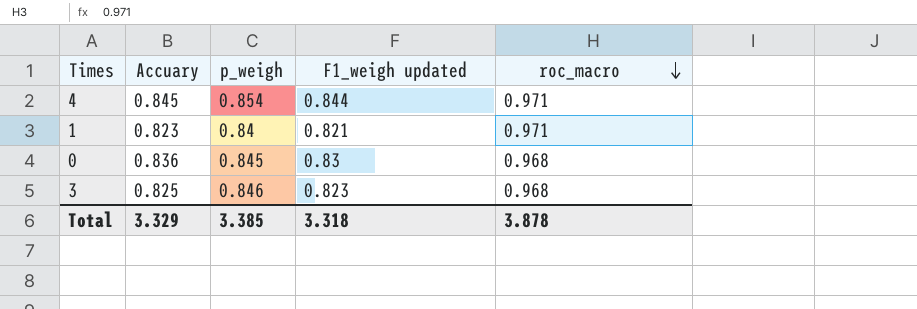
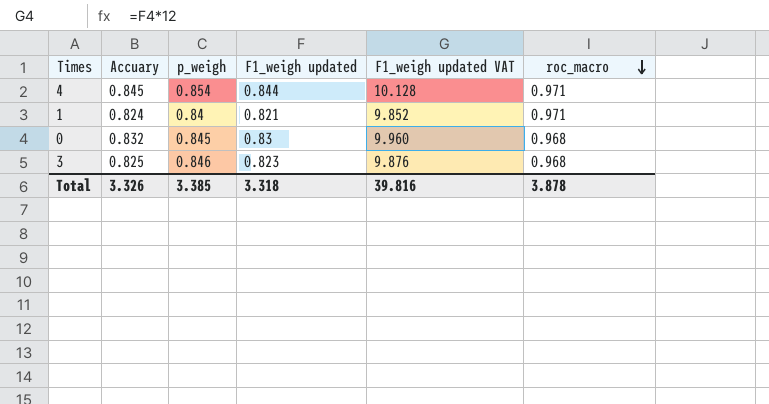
column F1_weigh updated VAT | formula: none -> [F1_weigh updated] * 12
1 | Accuary: 0.823 -> 0.824
0 | Accuary: 0.836 -> 0.832
Total | Accuary: 3.329 -> 3.326

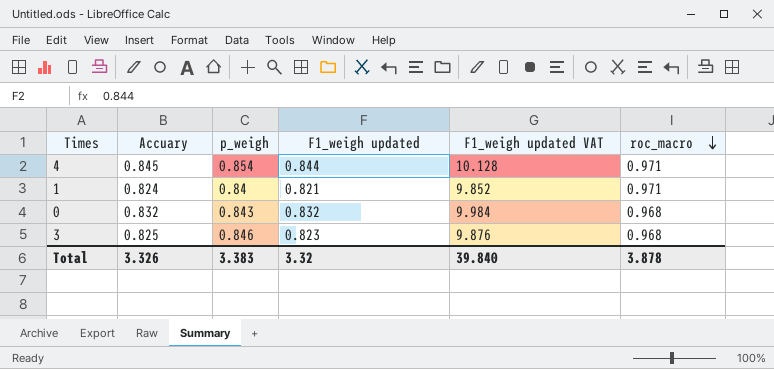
0 | p_weigh: 0.845 -> 0.843
0 | F1_weigh updated: 0.83 -> 0.832
0 | F1_weigh updated VAT: 9.960 -> 9.984
Total | p_weigh: 3.385 -> 3.383
Total | F1_weigh updated: 3.318 -> 3.32
Total | F1_weigh updated VAT: 39.816 -> 39.840

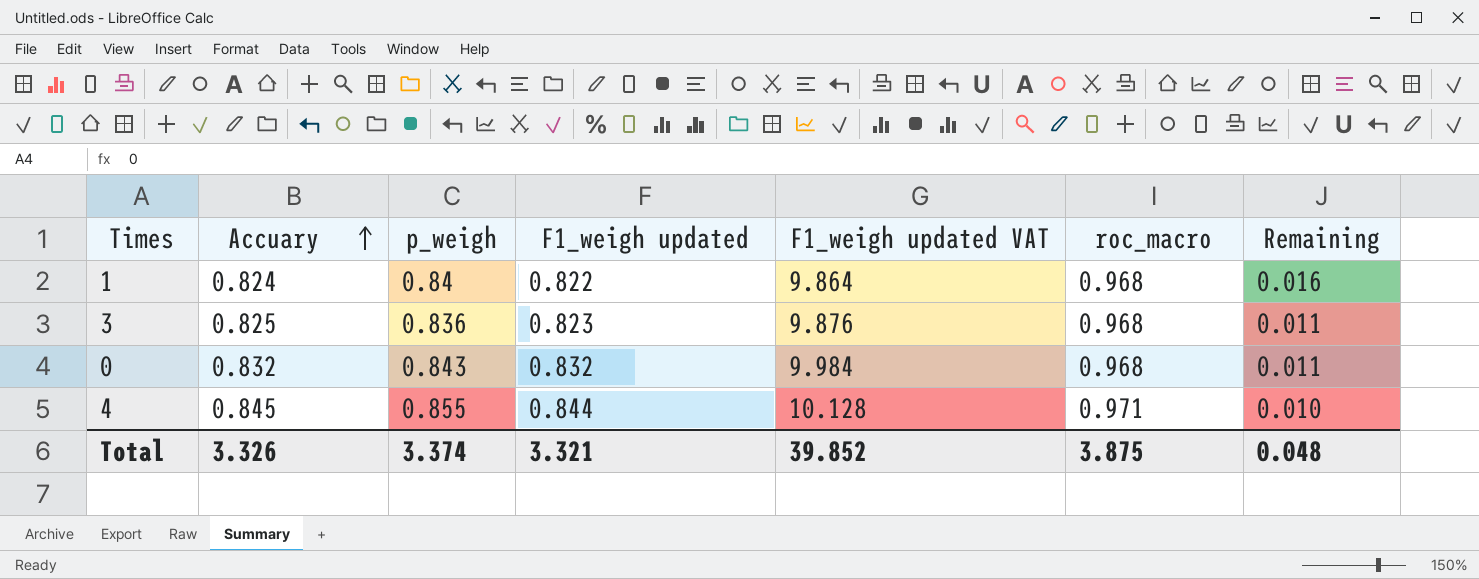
row order: roc_macro descending -> Accuary ascending
column Remaining | formula: none -> [p_weigh] - [Accuary]
1 | F1_weigh updated: 0.821 -> 0.822
1 | F1_weigh updated VAT: 9.852 -> 9.864
1 | roc_macro: 0.971 -> 0.968
3 | p_weigh: 0.846 -> 0.836
4 | p_weigh: 0.854 -> 0.855
Total | p_weigh: 3.383 -> 3.374
Total | F1_weigh updated: 3.32 -> 3.321
Total | F1_weigh updated VAT: 39.840 -> 39.852
Total | roc_macro: 3.878 -> 3.875

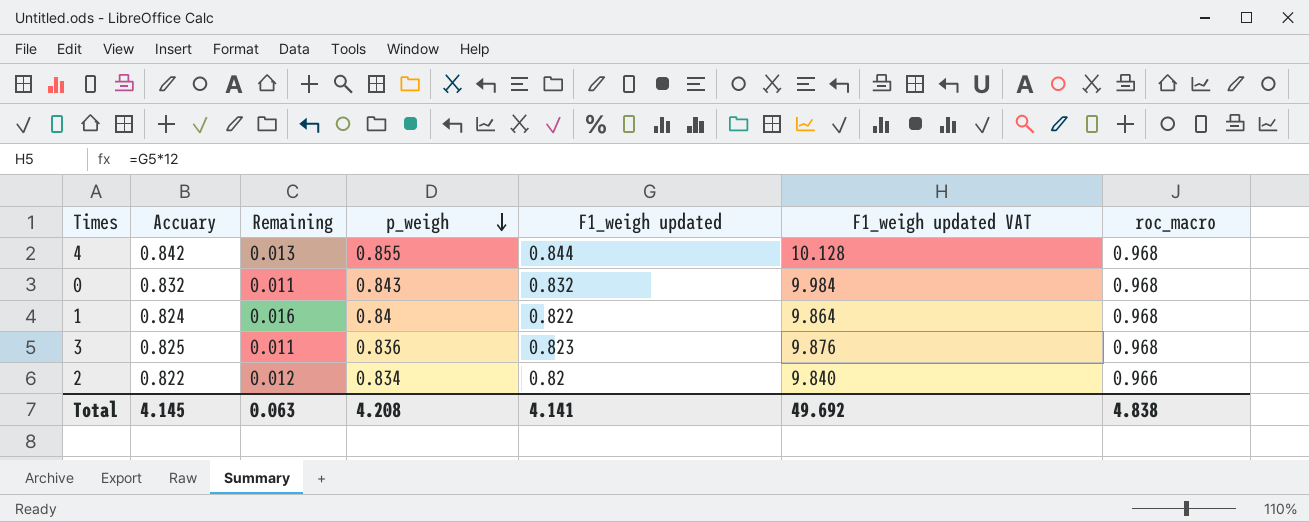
row order: Accuary ascending -> p_weigh descending
column Remaining | position: 7 -> 3
4 | Accuary: 0.845 -> 0.842
4 | Remaining: 0.010 -> 0.013
4 | roc_macro: 0.971 -> 0.968
row 2: none -> 0.822 | 0.012 | 0.834 | 0.82 | 9.840 | 0.966
Total | Accuary: 3.326 -> 4.145
Total | Remaining: 0.048 -> 0.063
Total | p_weigh: 3.374 -> 4.208
Total | F1_weigh updated: 3.321 -> 4.141
Total | F1_weigh updated VAT: 39.852 -> 49.692
Total | roc_macro: 3.875 -> 4.838

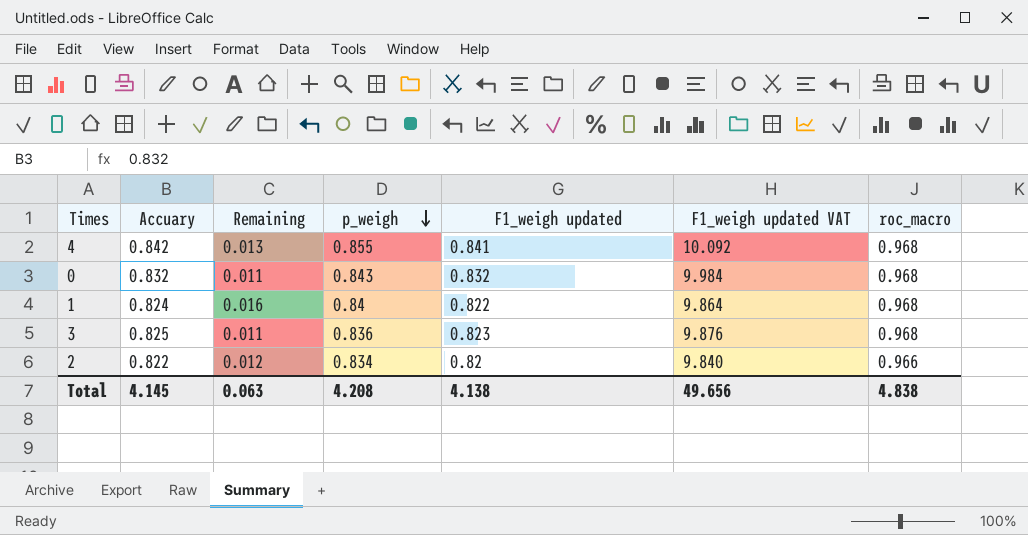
4 | F1_weigh updated: 0.844 -> 0.841
4 | F1_weigh updated VAT: 10.128 -> 10.092
Total | F1_weigh updated: 4.141 -> 4.138
Total | F1_weigh updated VAT: 49.692 -> 49.656

